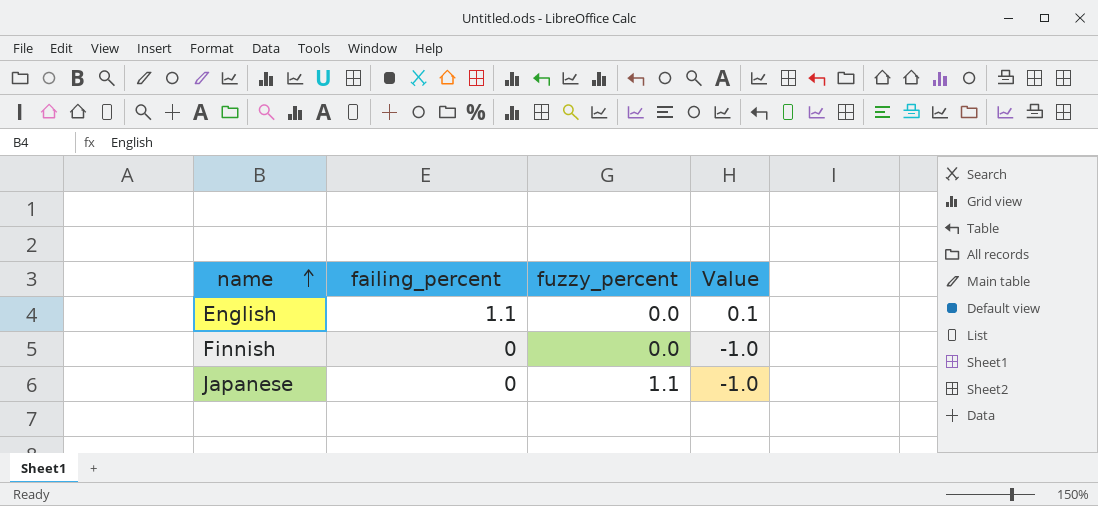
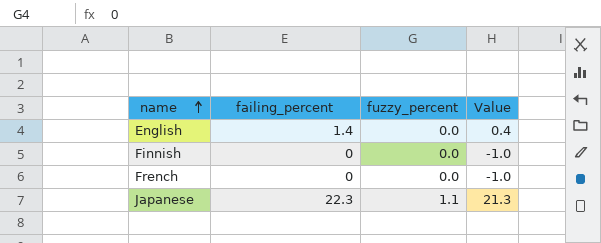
English | failing_percent: 1.1 -> 1.4
English | Value: 0.1 -> 0.4
row French: none -> 0 | 0.0 | -1.0
Japanese | failing_percent: 0 -> 22.3
Japanese | Value: -1.0 -> 21.3

